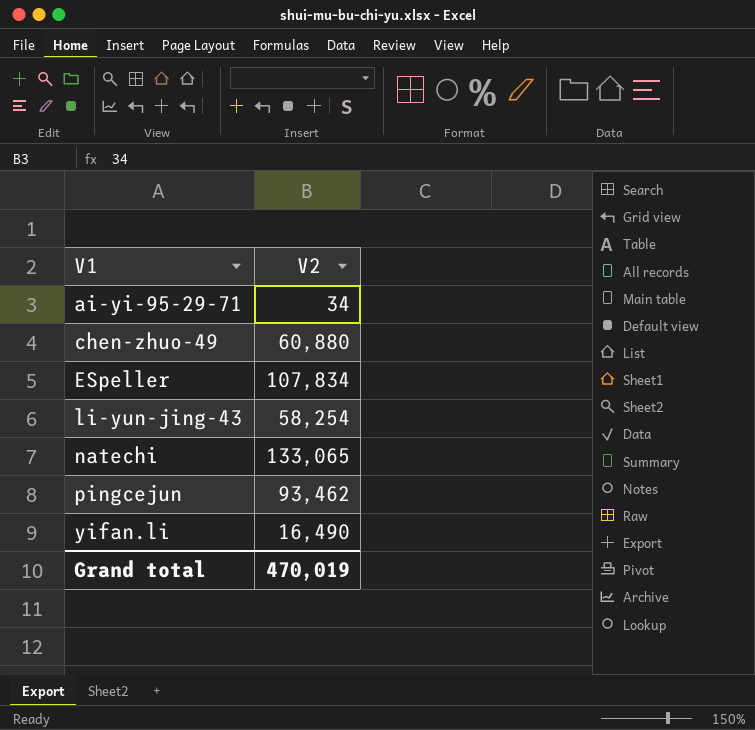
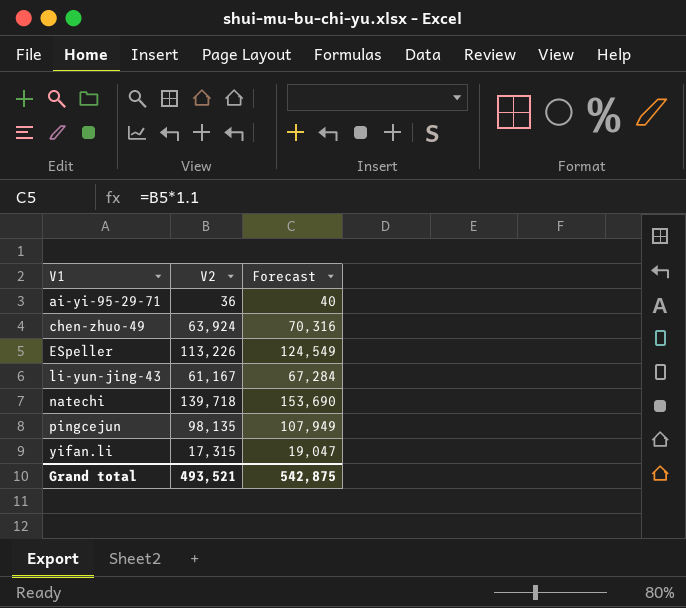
column Forecast | formula: none -> [V2] * 1.1
ai-yi-95-29-71 | V2: 34 -> 36
chen-zhuo-49 | V2: 60,880 -> 63,924
ESpeller | V2: 107,834 -> 113,226
li-yun-jing-43 | V2: 58,254 -> 61,167
natechi | V2: 133,065 -> 139,718
pingcejun | V2: 93,462 -> 98,135
yifan.li | V2: 16,490 -> 17,315
Grand total | V2: 470,019 -> 493,521

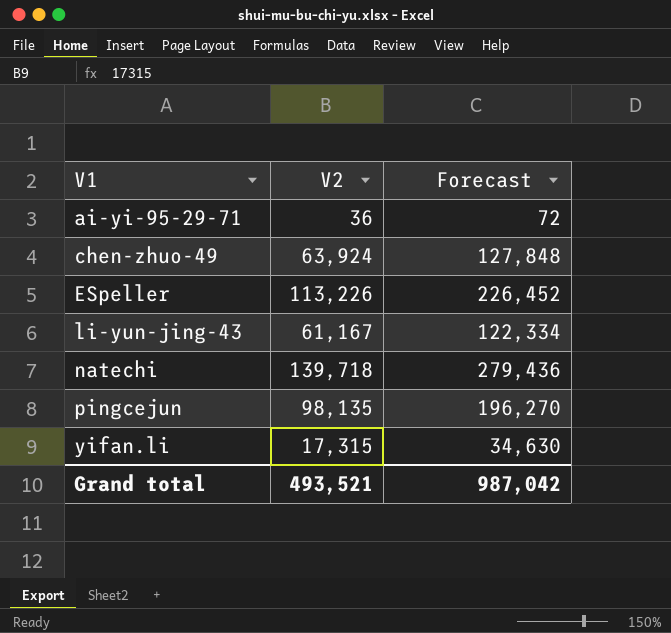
column Forecast | formula: [V2] * 1.1 -> [V2] * 2
Grand total | Forecast: 542,875 -> 987,042

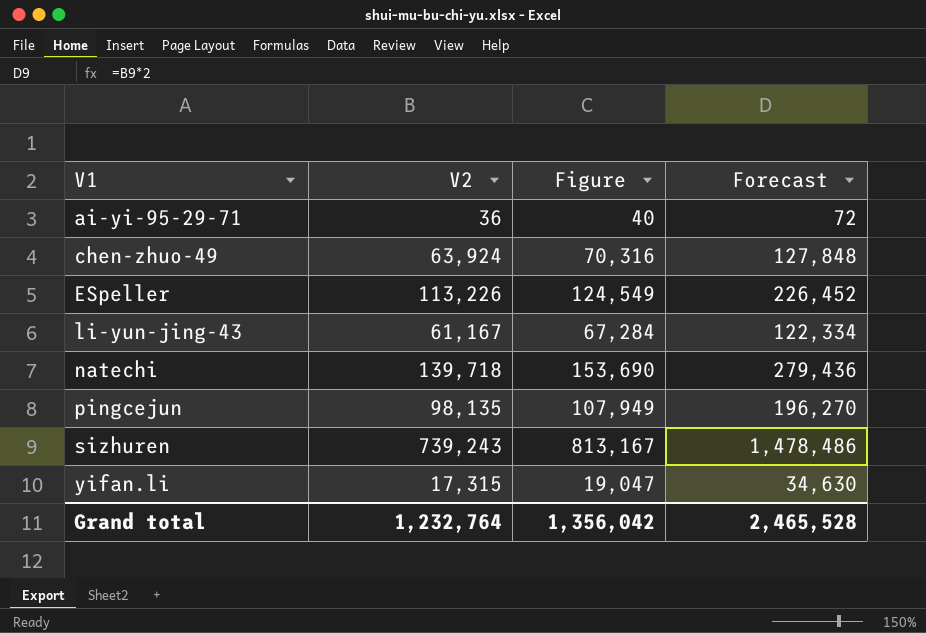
column Figure | formula: none -> [V2] * 1.1
row sizhuren: none -> 739,243 | 813,167 | 1,478,486
Grand total | V2: 493,521 -> 1,232,764
Grand total | Forecast: 987,042 -> 2,465,528

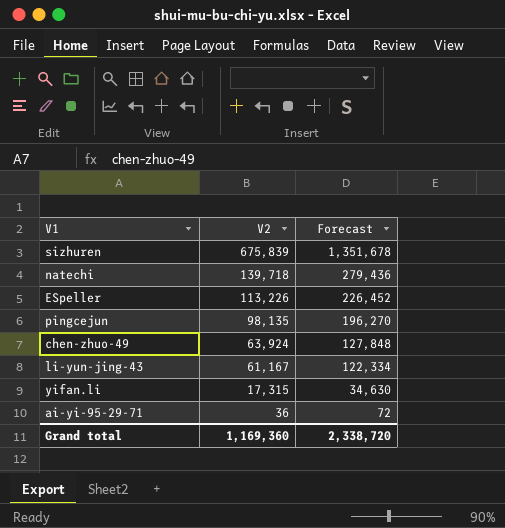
row order: V1 ascending -> V2 descending
column Figure | formula: [V2] * 1.1 -> none
sizhuren | V2: 739,243 -> 675,839
sizhuren | Forecast: 1,478,486 -> 1,351,678
Grand total | V2: 1,232,764 -> 1,169,360
Grand total | Forecast: 2,465,528 -> 2,338,720

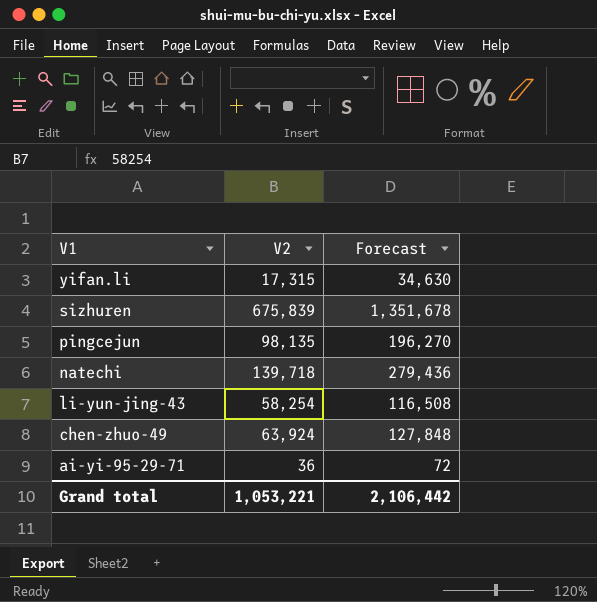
row order: V2 descending -> V1 descending
row ESpeller: 113,226 | 226,452 -> none
li-yun-jing-43 | V2: 61,167 -> 58,254
li-yun-jing-43 | Forecast: 122,334 -> 116,508
Grand total | V2: 1,169,360 -> 1,053,221
Grand total | Forecast: 2,338,720 -> 2,106,442

